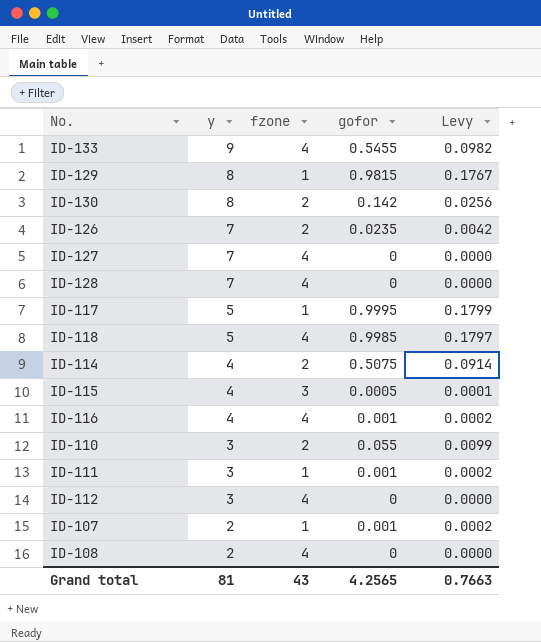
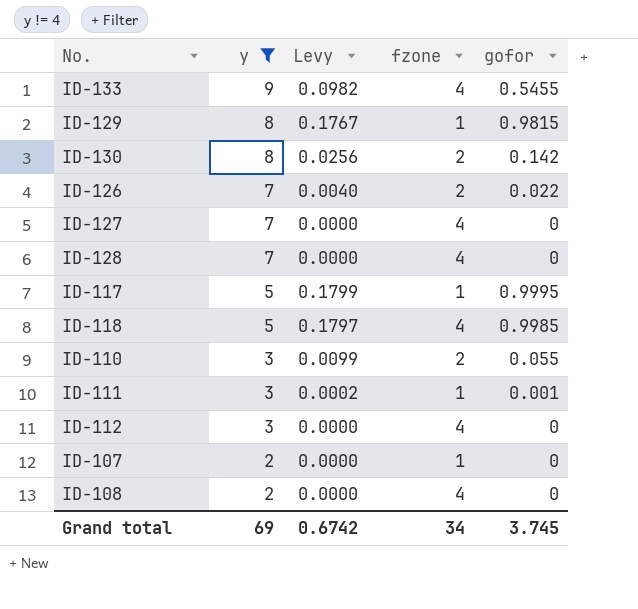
filter: none -> y != 4
column Levy | position: 5 -> 3
ID-126 | Levy: 0.0042 -> 0.0040
ID-126 | gofor: 0.0235 -> 0.022
ID-107 | Levy: 0.0002 -> 0.0000
ID-107 | gofor: 0.001 -> 0
Grand total | y: 81 -> 69
Grand total | Levy: 0.7663 -> 0.6742
Grand total | fzone: 43 -> 34
Grand total | gofor: 4.2565 -> 3.745

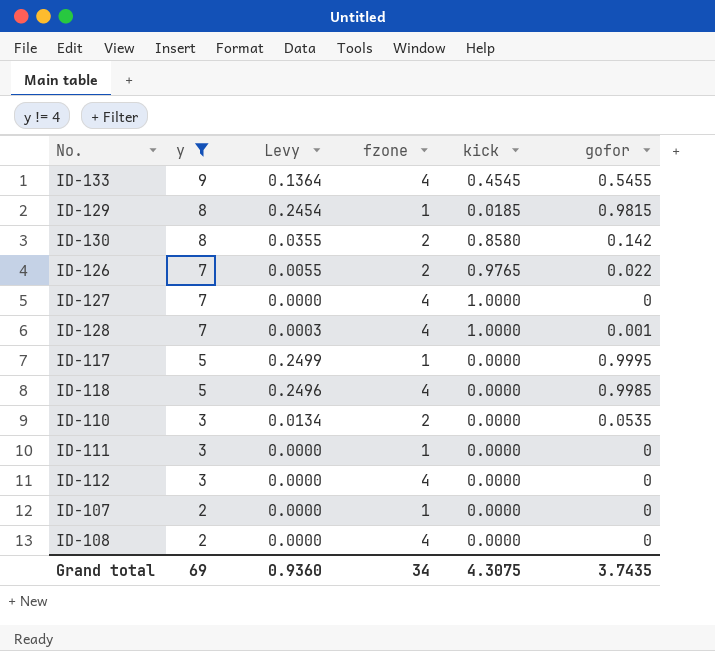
column Levy | formula: [gofor] * 0.18 -> [gofor] * 0.25
column kick | position: none -> 5
ID-128 | gofor: 0 -> 0.001
ID-110 | gofor: 0.055 -> 0.0535
ID-111 | gofor: 0.001 -> 0
Grand total | Levy: 0.6742 -> 0.9360
Grand total | gofor: 3.745 -> 3.7435

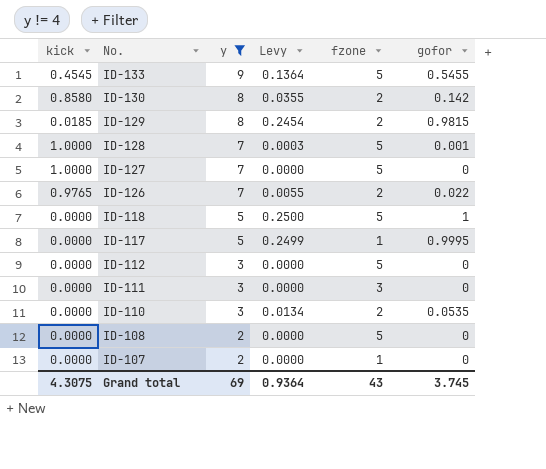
row order: y descending -> No. descending
column kick | position: 5 -> 1
ID-133 | fzone: 4 -> 5
ID-129 | fzone: 1 -> 2
ID-128 | fzone: 4 -> 5
ID-127 | fzone: 4 -> 5
ID-118 | Levy: 0.2496 -> 0.2500
ID-118 | fzone: 4 -> 5
ID-118 | gofor: 0.9985 -> 1
ID-112 | fzone: 4 -> 5
ID-111 | fzone: 1 -> 3
ID-108 | fzone: 4 -> 5
Grand total | Levy: 0.9360 -> 0.9364
Grand total | fzone: 34 -> 43
Grand total | gofor: 3.7435 -> 3.745

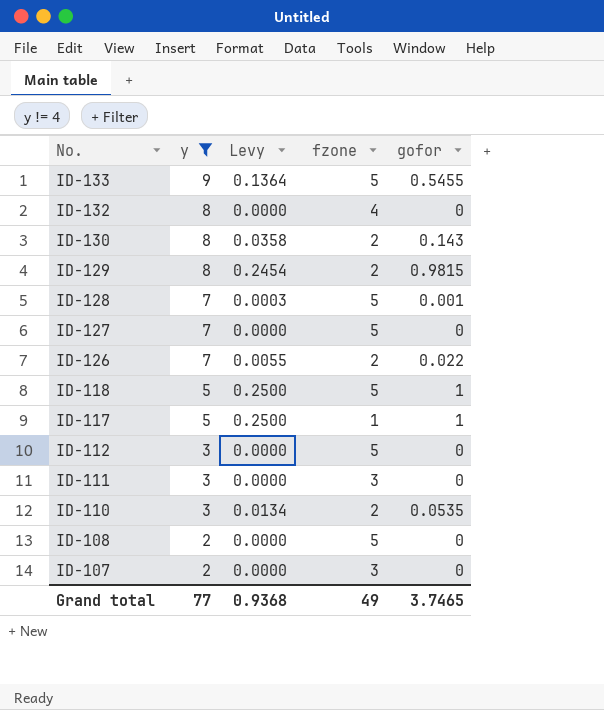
column kick | position: 1 -> none
row ID-132: none -> 8 | 0.0000 | 4 | 0
ID-130 | Levy: 0.0355 -> 0.0358
ID-130 | gofor: 0.142 -> 0.143
ID-117 | Levy: 0.2499 -> 0.2500
ID-117 | gofor: 0.9995 -> 1
ID-107 | fzone: 1 -> 3
Grand total | y: 69 -> 77
Grand total | Levy: 0.9364 -> 0.9368
Grand total | fzone: 43 -> 49
Grand total | gofor: 3.745 -> 3.7465

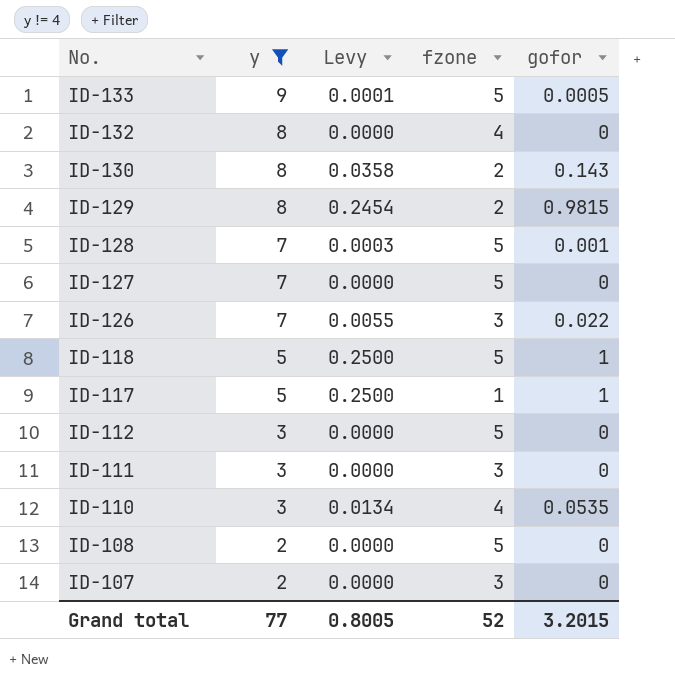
ID-133 | Levy: 0.1364 -> 0.0001
ID-133 | gofor: 0.5455 -> 0.0005
ID-126 | fzone: 2 -> 3
ID-110 | fzone: 2 -> 4
Grand total | Levy: 0.9368 -> 0.8005
Grand total | fzone: 49 -> 52
Grand total | gofor: 3.7465 -> 3.2015

